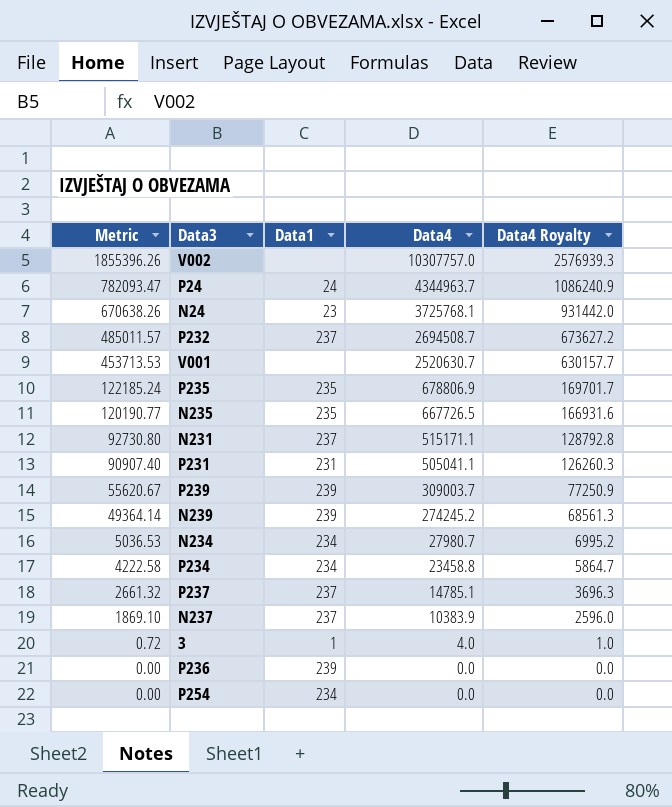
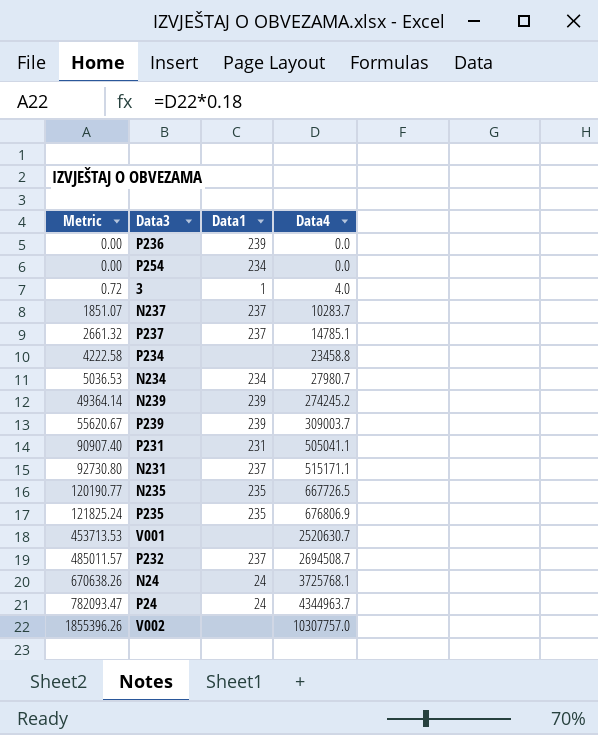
row order: Metric descending -> Metric ascending
column Data4 Royalty | formula: [Data4] * 0.25 -> none
N237 | Metric: 1869.10 -> 1851.07
N237 | Data4: 10383.9 -> 10283.7
P234 | Data1: 234 -> none
P235 | Metric: 122185.24 -> 121825.24
P235 | Data4: 678806.9 -> 676806.9
N24 | Data1: 23 -> 24

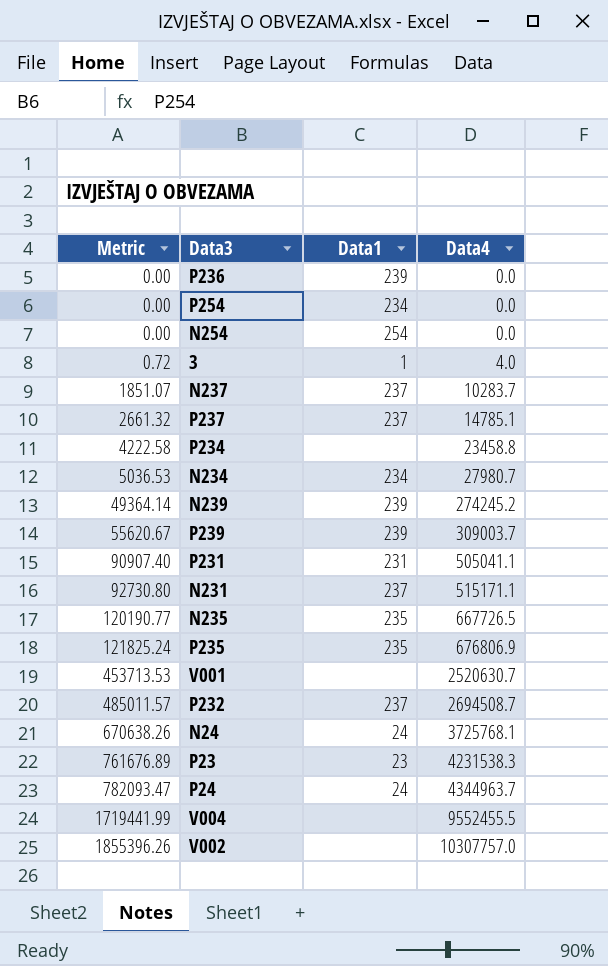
row N254: none -> 0.00 | 254 | 0.0
row P23: none -> 761676.89 | 23 | 4231538.3
row V004: none -> 1719441.99 | none | 9552455.5

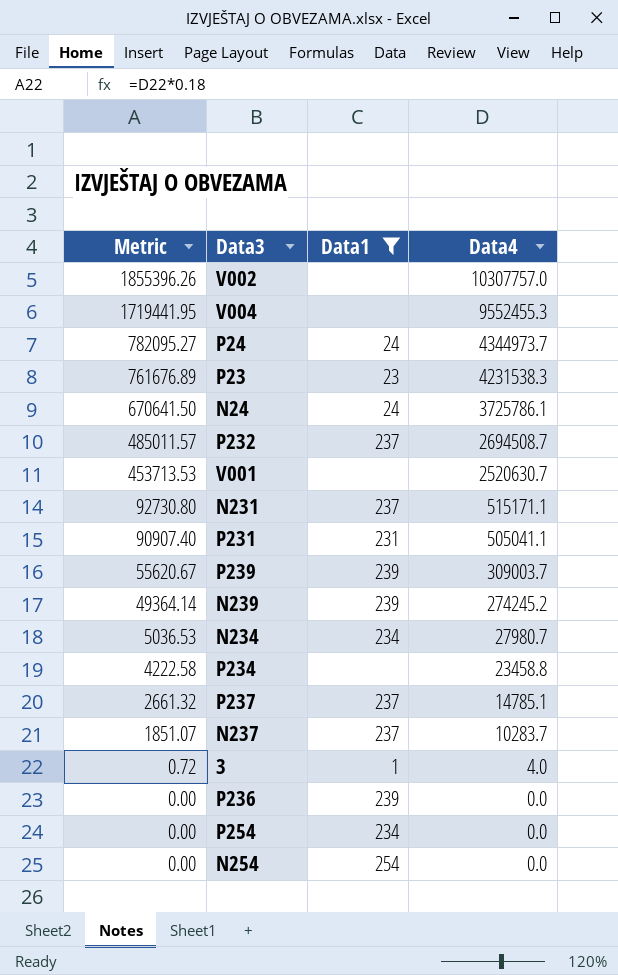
filter: none -> Data1 != 235
row order: Metric ascending -> Metric descending
V004 | Metric: 1719441.99 -> 1719441.95
V004 | Data4: 9552455.5 -> 9552455.3
P24 | Metric: 782093.47 -> 782095.27
P24 | Data4: 4344963.7 -> 4344973.7
N24 | Metric: 670638.26 -> 670641.50
N24 | Data4: 3725768.1 -> 3725786.1

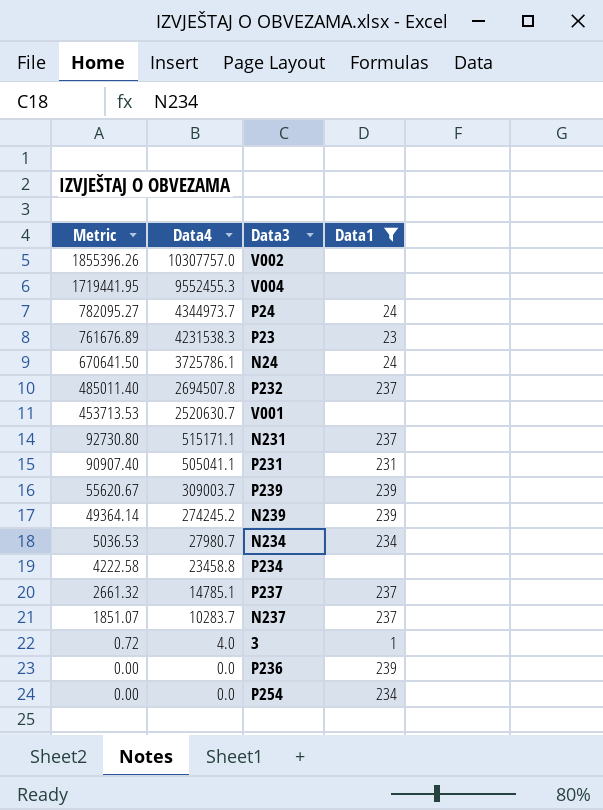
column Data4 | position: 4 -> 2
row N254: 0.00 | 254 | 0.0 -> none
P232 | Metric: 485011.57 -> 485011.40
P232 | Data4: 2694508.7 -> 2694507.8

